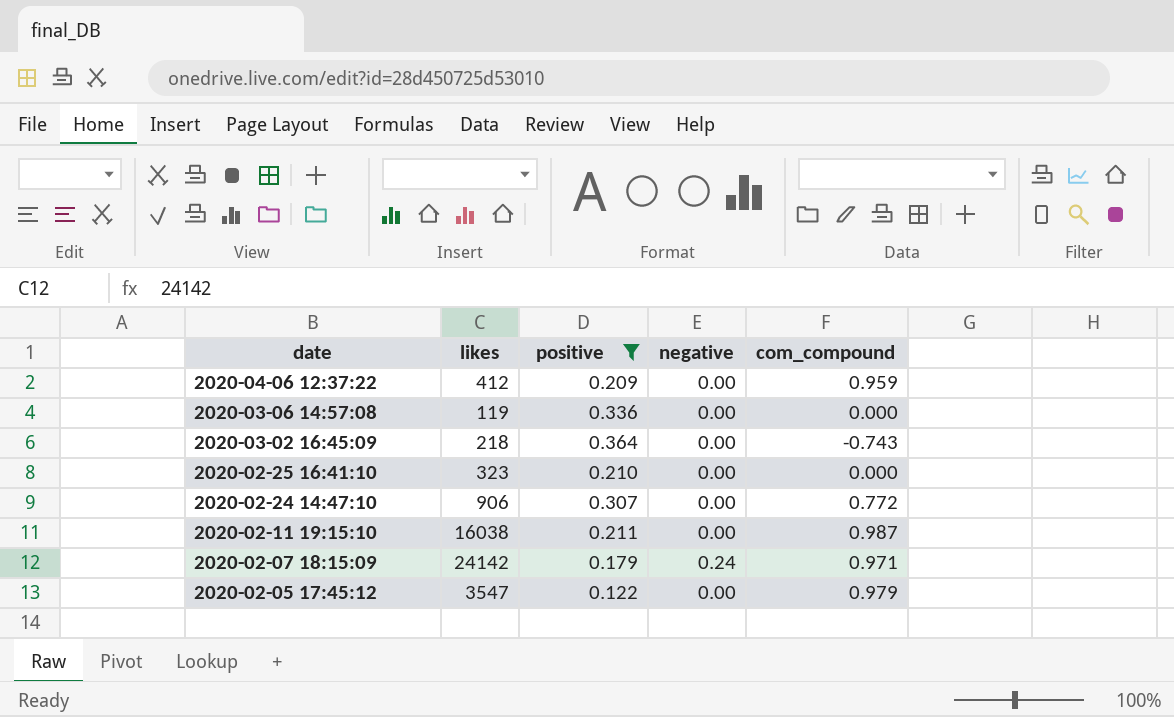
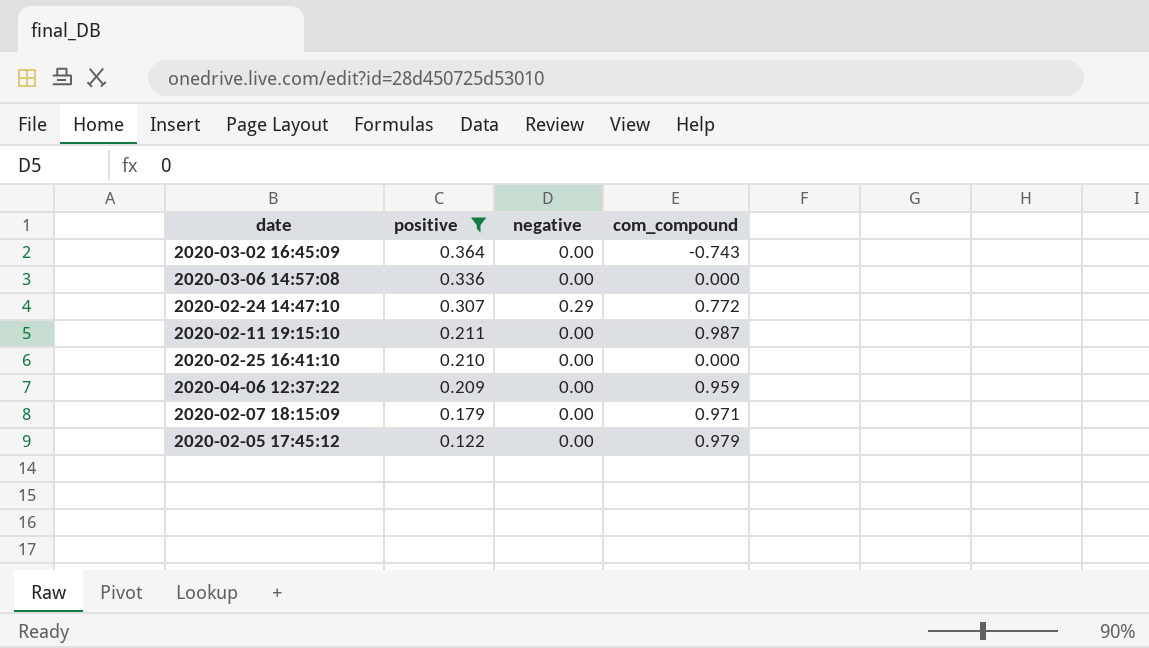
row order: date descending -> positive descending
column likes | position: 2 -> none
2020-02-24 14:47:10 | negative: 0.00 -> 0.29
2020-02-07 18:15:09 | negative: 0.24 -> 0.00

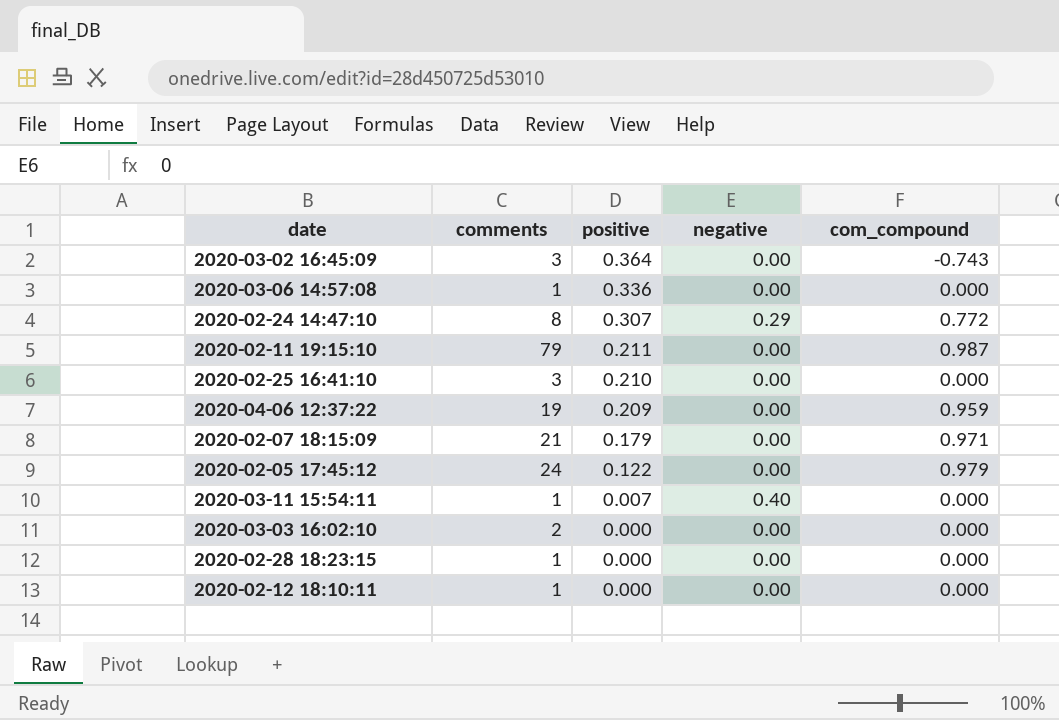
filter: positive >= 0.122 -> none
column comments | position: none -> 2

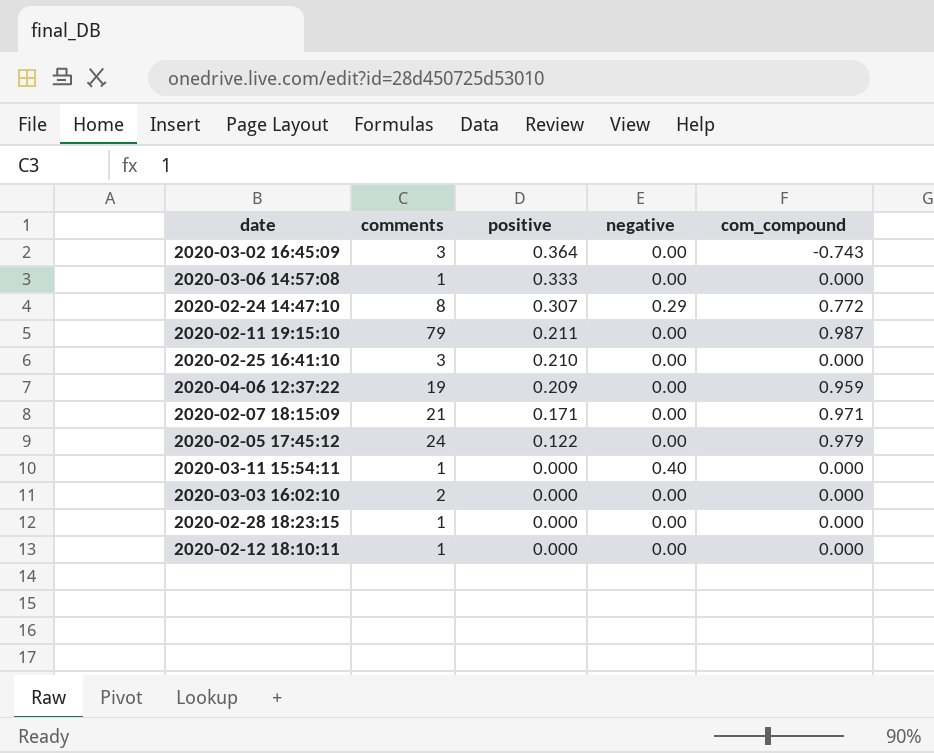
2020-03-06 14:57:08 | positive: 0.336 -> 0.333
2020-02-07 18:15:09 | positive: 0.179 -> 0.171
2020-03-11 15:54:11 | positive: 0.007 -> 0.000

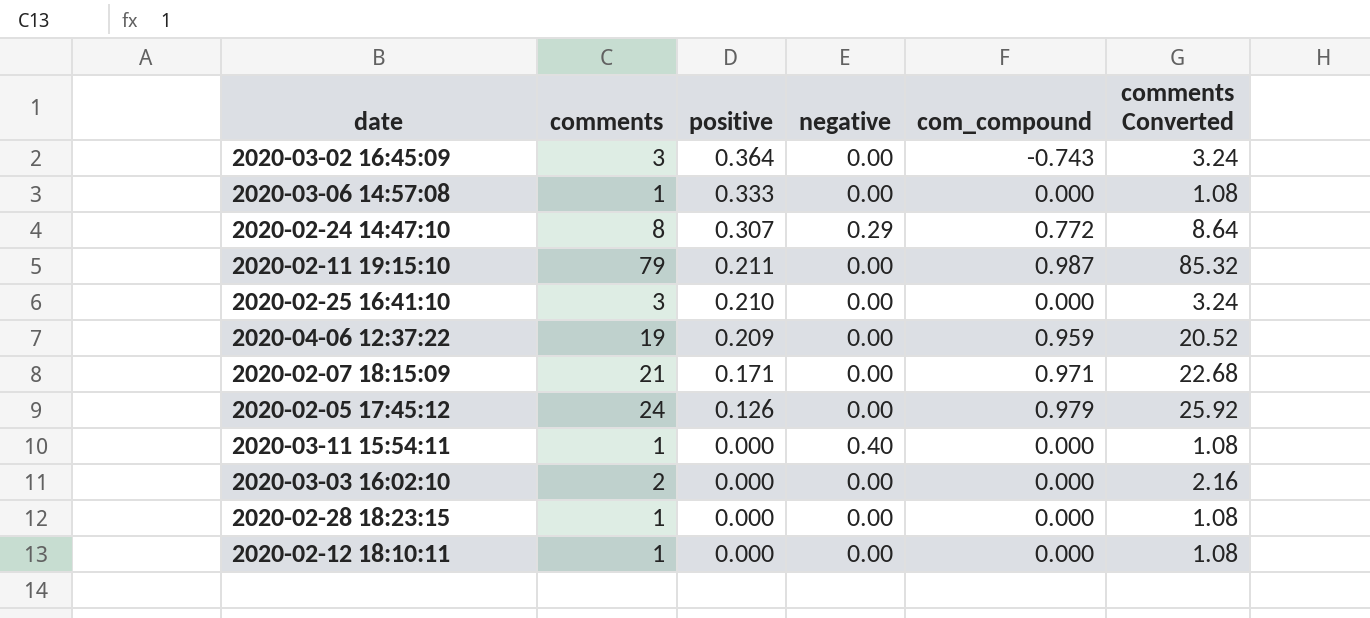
column comments Converted | formula: none -> [comments] * 1.08
2020-02-05 17:45:12 | positive: 0.122 -> 0.126

